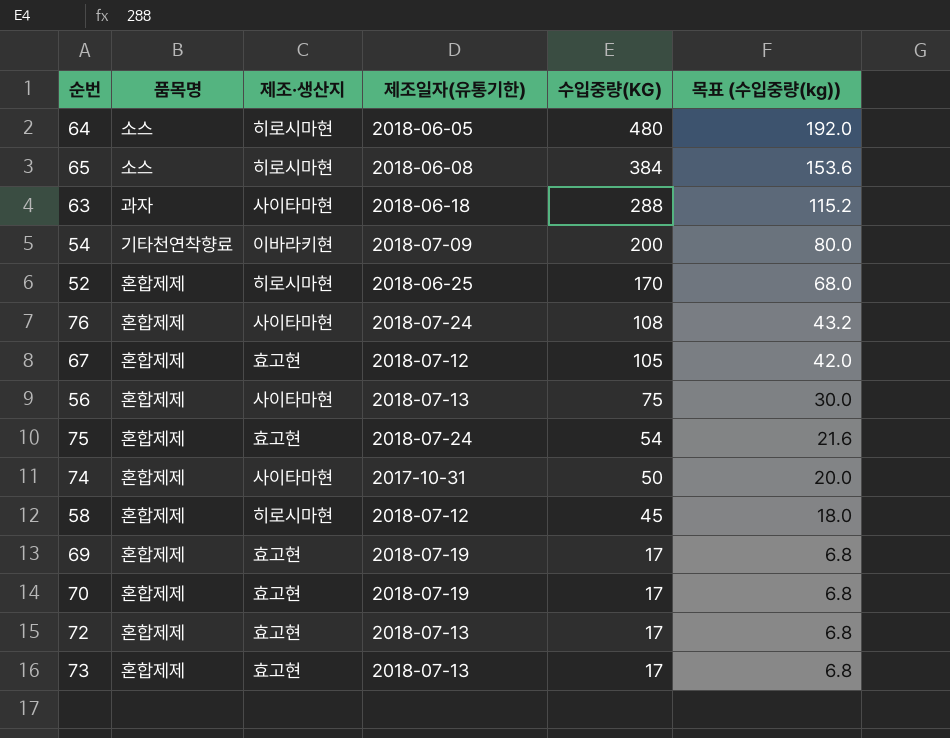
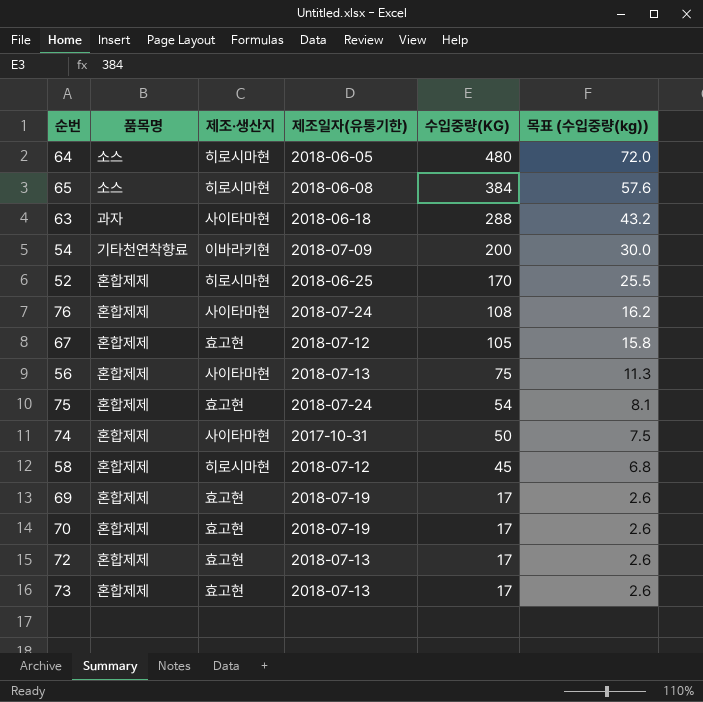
column 목표 (수입중량(kg)) | formula: [수입중량(KG)] * 0.4 -> [수입중량(KG)] * 0.15

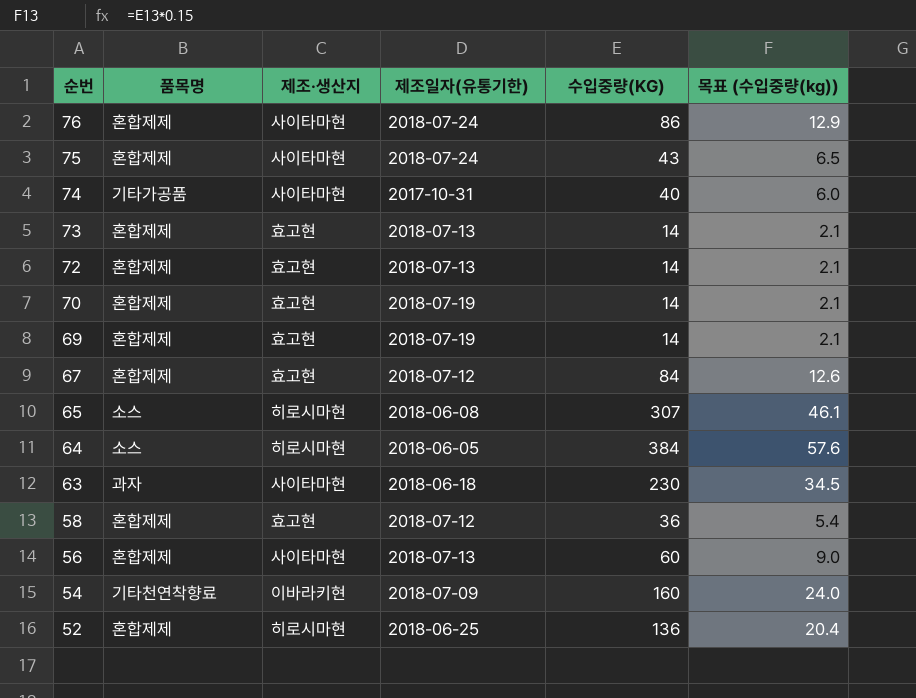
row order: 수입중량(KG) descending -> 순번 descending
76 | 수입중량(KG): 108 -> 86
76 | 목표 (수입중량(kg)): 16.2 -> 12.9
75 | 제조·생산지: 효고현 -> 사이타마현
75 | 수입중량(KG): 54 -> 43
75 | 목표 (수입중량(kg)): 8.1 -> 6.5
74 | 품목명: 혼합제제 -> 기타가공품
74 | 수입중량(KG): 50 -> 40
74 | 목표 (수입중량(kg)): 7.5 -> 6.0
73 | 수입중량(KG): 17 -> 14
73 | 목표 (수입중량(kg)): 2.6 -> 2.1
72 | 수입중량(KG): 17 -> 14
72 | 목표 (수입중량(kg)): 2.6 -> 2.1
70 | 수입중량(KG): 17 -> 14
70 | 목표 (수입중량(kg)): 2.6 -> 2.1
69 | 수입중량(KG): 17 -> 14
69 | 목표 (수입중량(kg)): 2.6 -> 2.1
67 | 수입중량(KG): 105 -> 84
67 | 목표 (수입중량(kg)): 15.8 -> 12.6
65 | 수입중량(KG): 384 -> 307
65 | 목표 (수입중량(kg)): 57.6 -> 46.1
64 | 수입중량(KG): 480 -> 384
64 | 목표 (수입중량(kg)): 72.0 -> 57.6
63 | 수입중량(KG): 288 -> 230
63 | 목표 (수입중량(kg)): 43.2 -> 34.5
58 | 제조·생산지: 히로시마현 -> 효고현
58 | 수입중량(KG): 45 -> 36
58 | 목표 (수입중량(kg)): 6.8 -> 5.4
56 | 수입중량(KG): 75 -> 60
56 | 목표 (수입중량(kg)): 11.3 -> 9.0
54 | 수입중량(KG): 200 -> 160
54 | 목표 (수입중량(kg)): 30.0 -> 24.0
52 | 수입중량(KG): 170 -> 136
52 | 목표 (수입중량(kg)): 25.5 -> 20.4

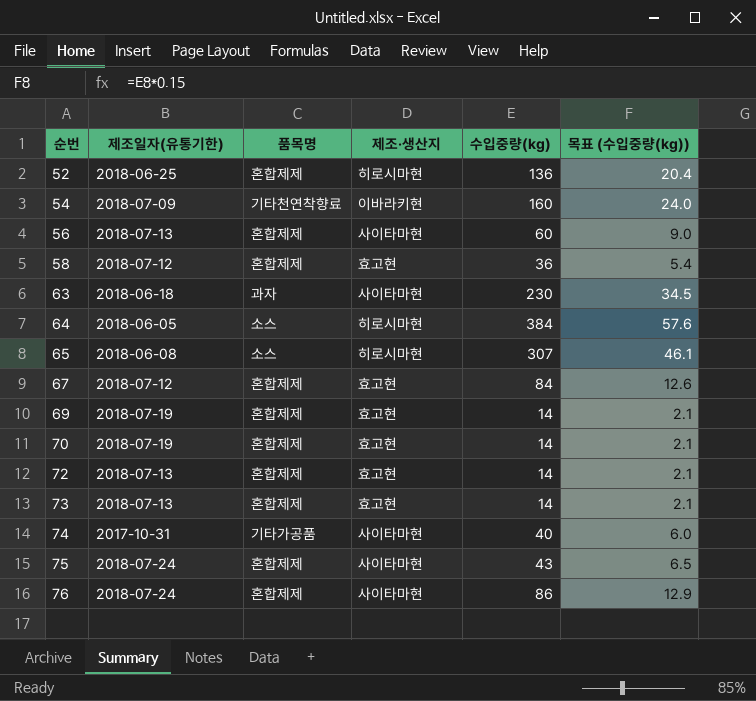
row order: 순번 descending -> 순번 ascending
column 제조일자(유통기한) | position: 4 -> 2
column name: 수입중량(KG) -> 수입중량(kg)

